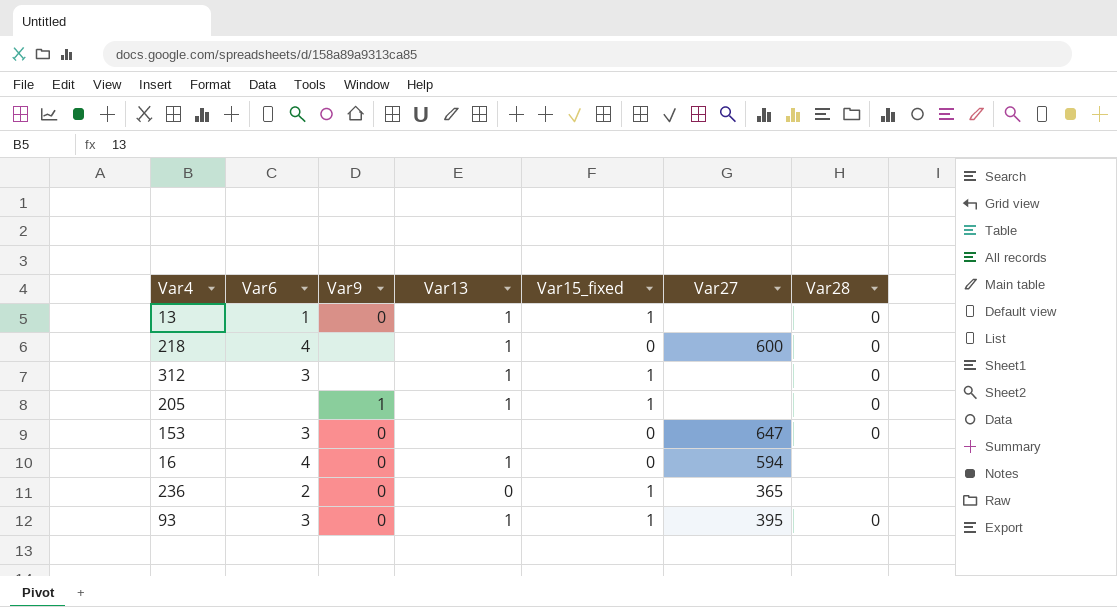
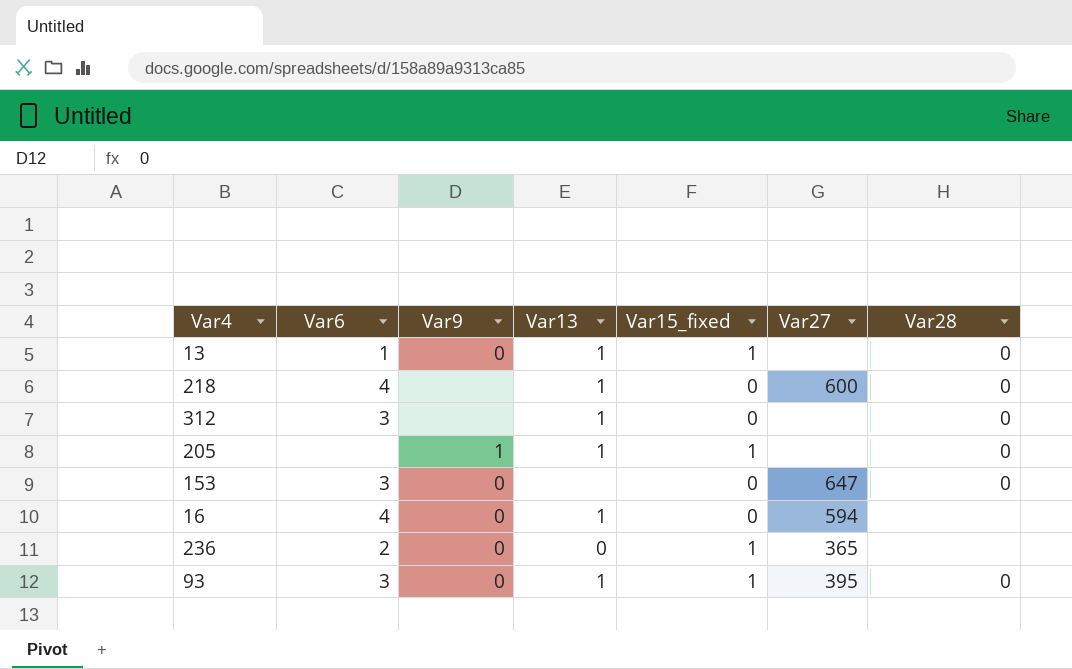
312 | Var15_fixed: 1 -> 0

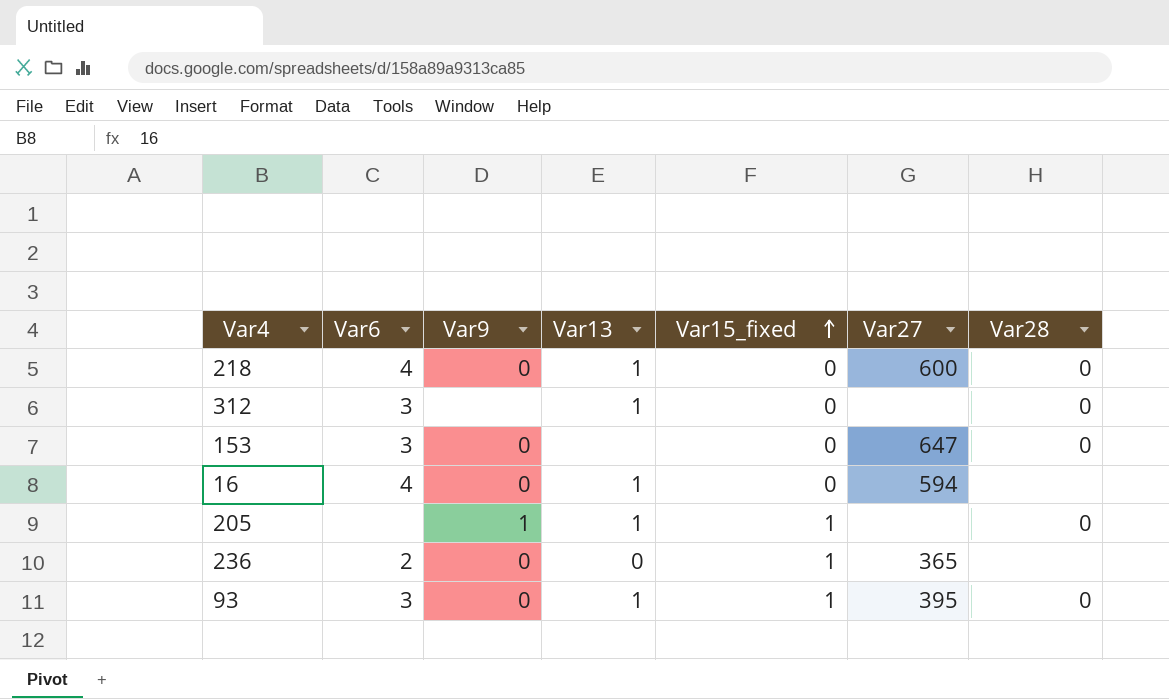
row order: none -> Var15_fixed ascending
row 13: 1 | 0 | 1 | 1 | none | 0 -> none
218 | Var9: none -> 0

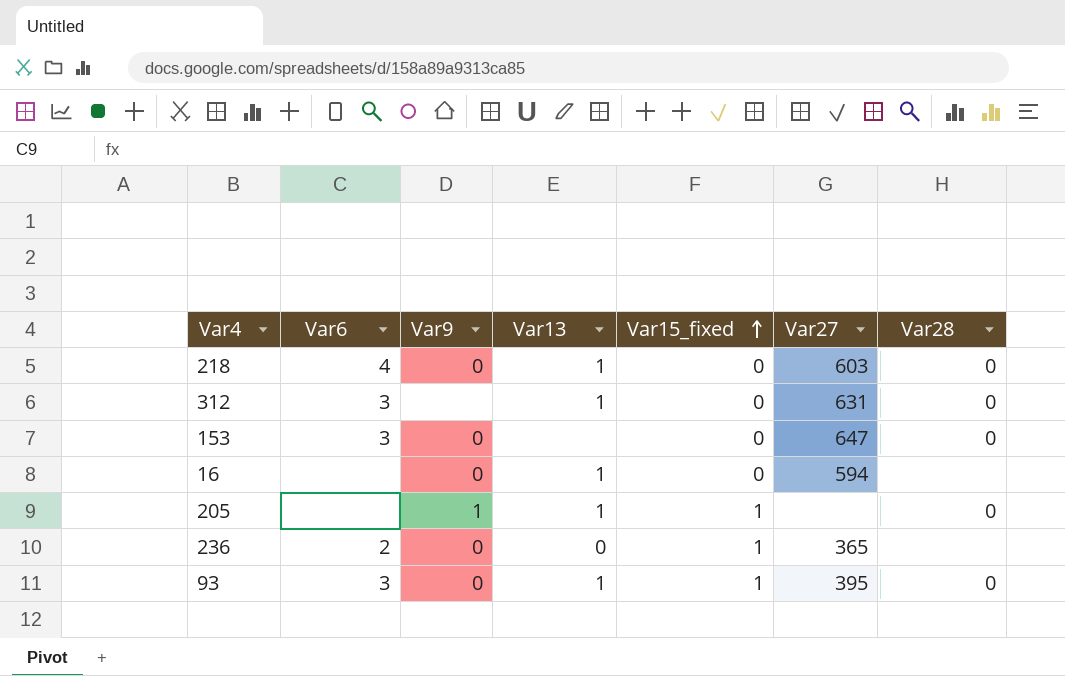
218 | Var27: 600 -> 603
312 | Var27: none -> 631
16 | Var6: 4 -> none

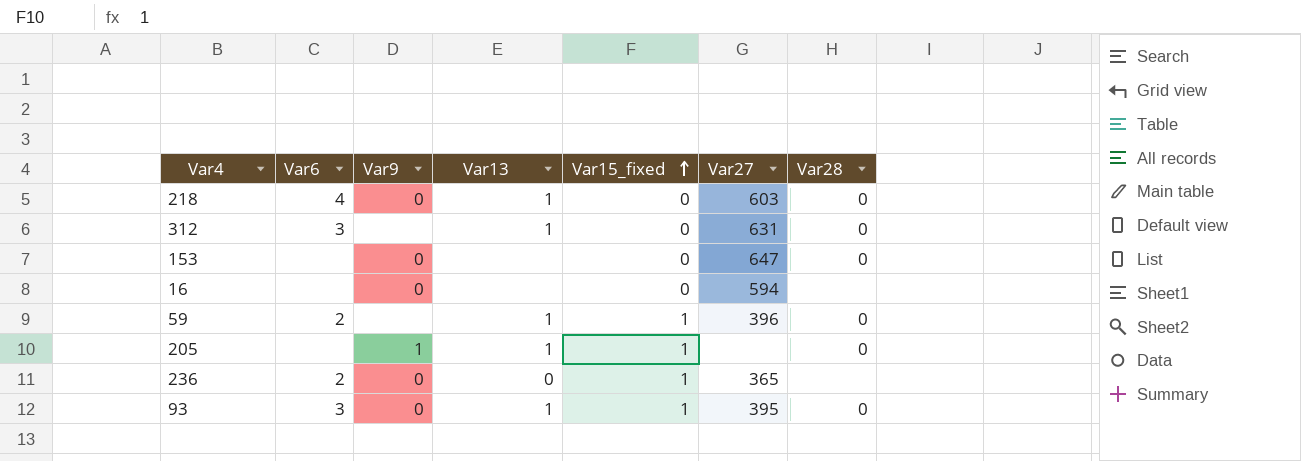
153 | Var6: 3 -> none
16 | Var13: 1 -> none
row 59: none -> 2 | none | 1 | 1 | 396 | 0

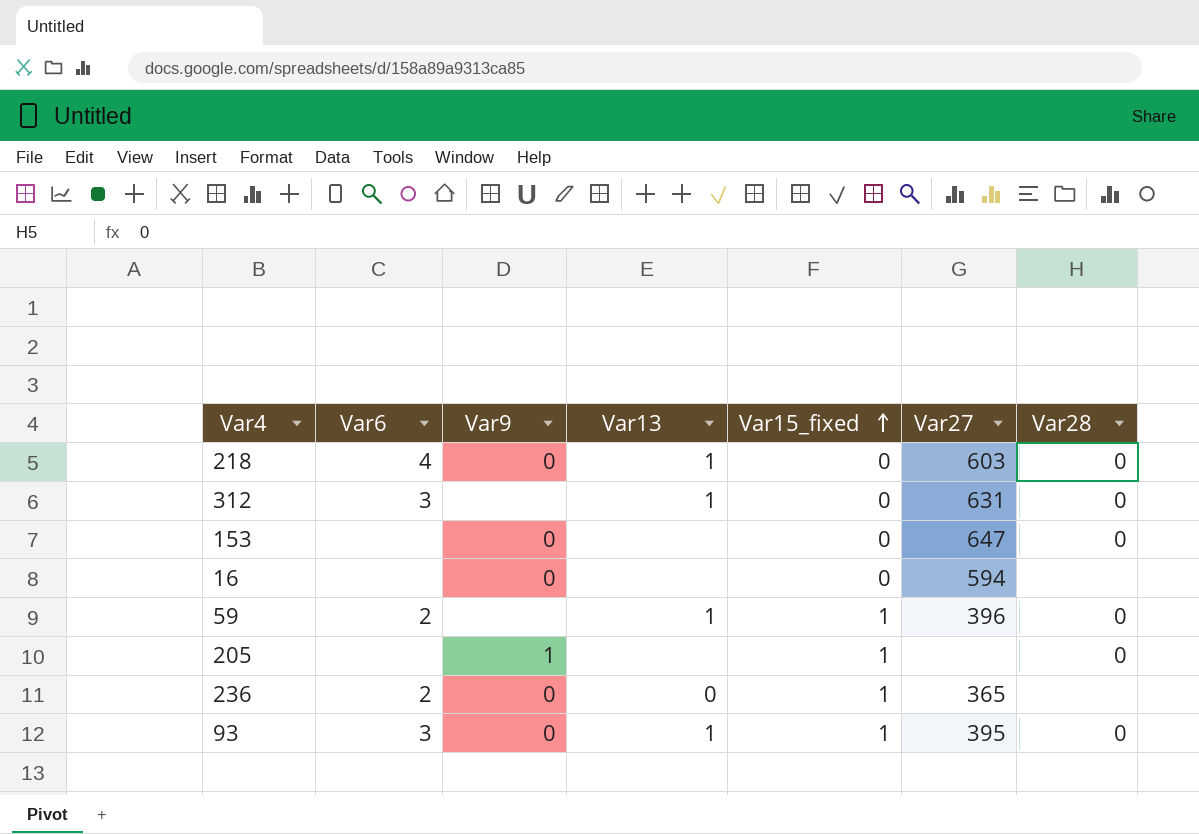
205 | Var13: 1 -> none

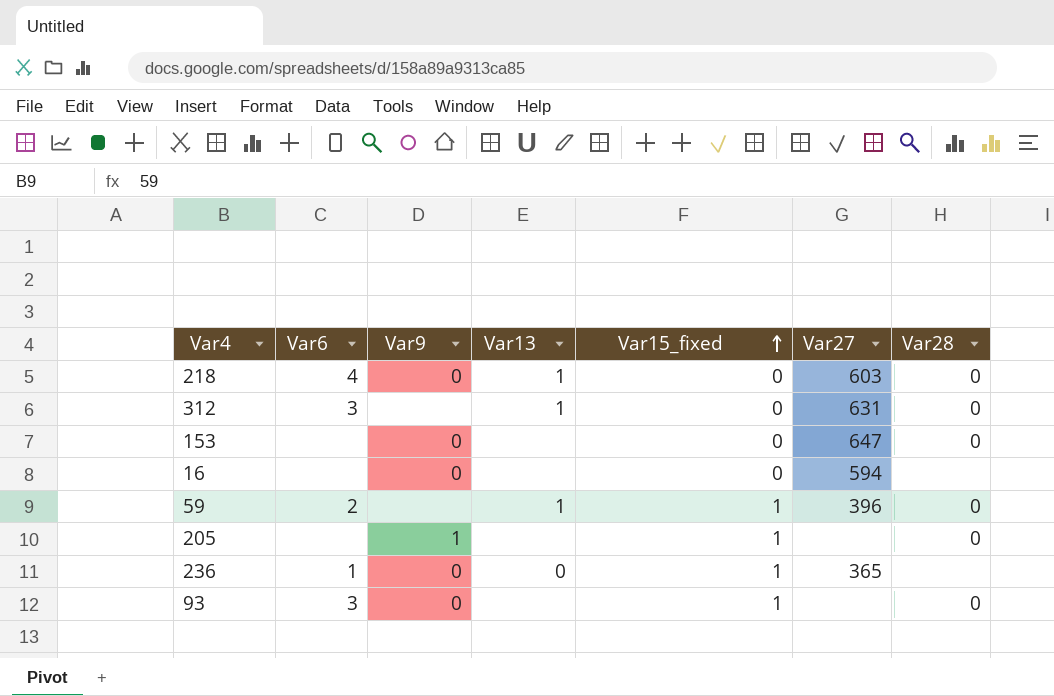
236 | Var6: 2 -> 1
93 | Var13: 1 -> none
93 | Var27: 395 -> none

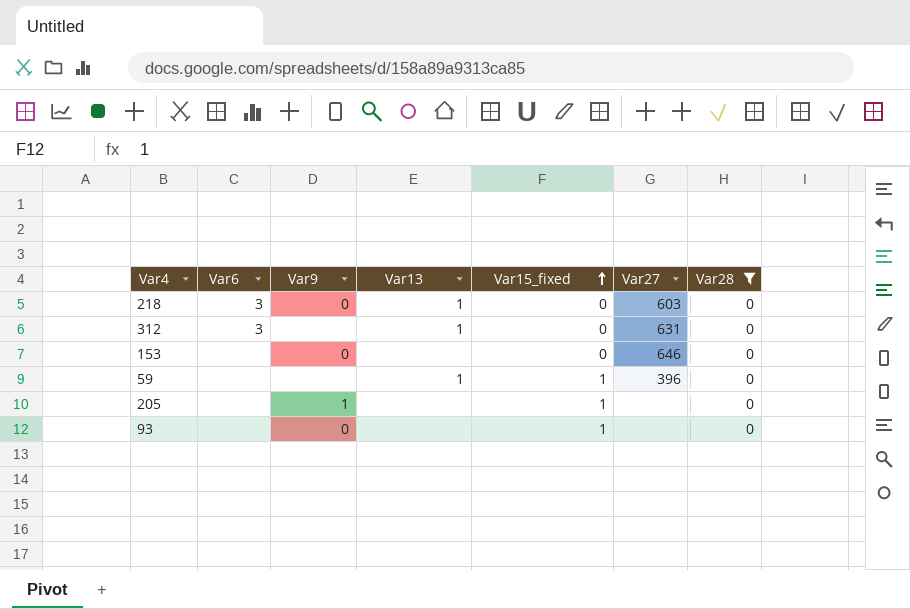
filter: none -> Var28 = 0
218 | Var6: 4 -> 3
153 | Var27: 647 -> 646
59 | Var6: 2 -> none
93 | Var6: 3 -> none

